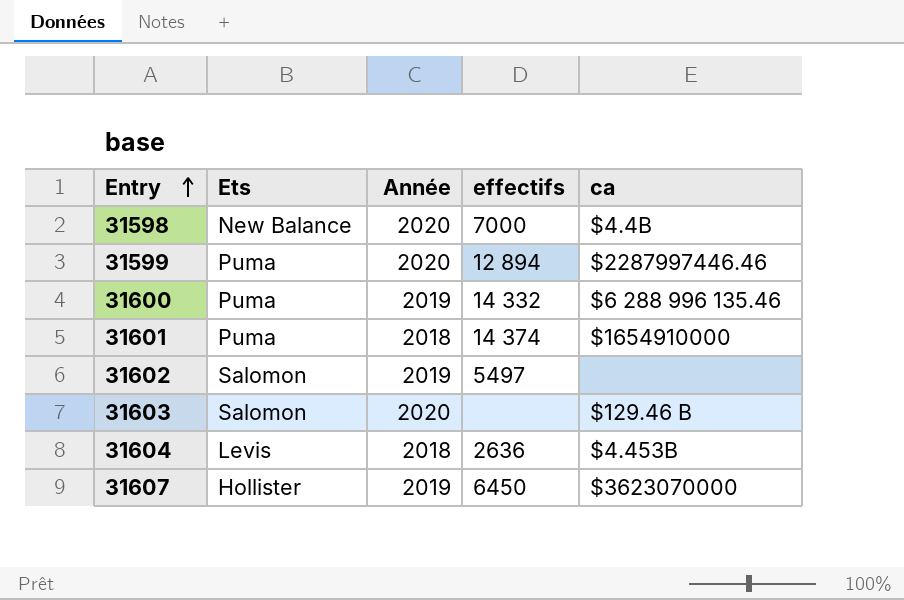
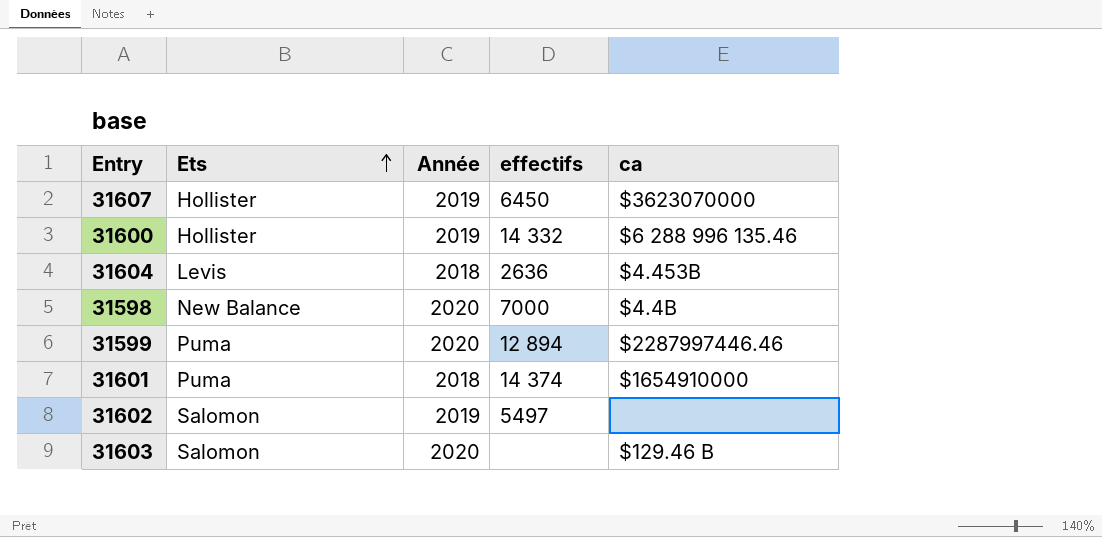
row order: Entry ascending -> Ets ascending
31600 | Ets: Puma -> Hollister

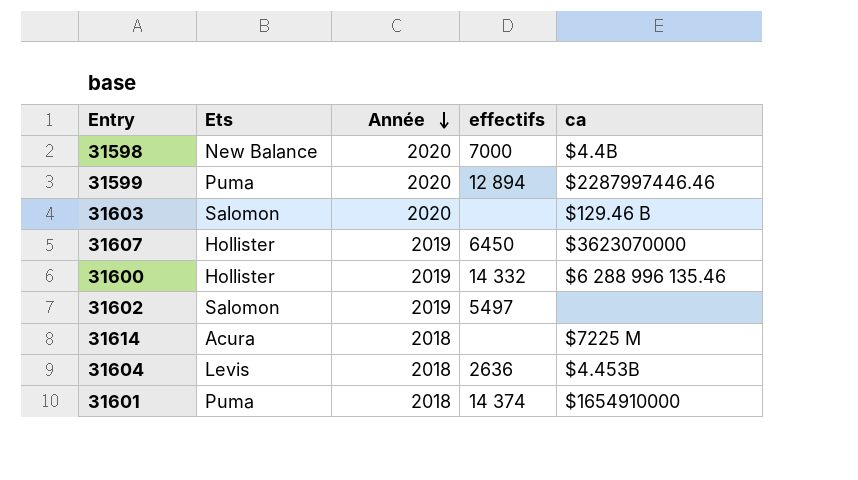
row order: Ets ascending -> Année descending
row 31614: none -> Acura | 2018 | none | $7225 M

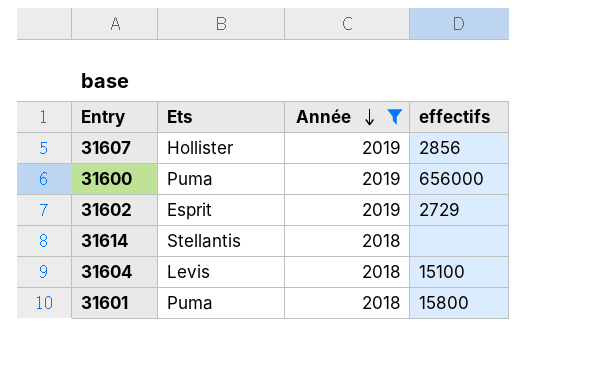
filter: none -> Année != 2020
column ca | position: 5 -> none
31607 | effectifs: 6450 -> 2856
31600 | Ets: Hollister -> Puma
31600 | effectifs: 14 332 -> 656000
31602 | Ets: Salomon -> Esprit
31602 | effectifs: 5497 -> 2729
31614 | Ets: Acura -> Stellantis
31604 | effectifs: 2636 -> 15100
31601 | effectifs: 14 374 -> 15800

